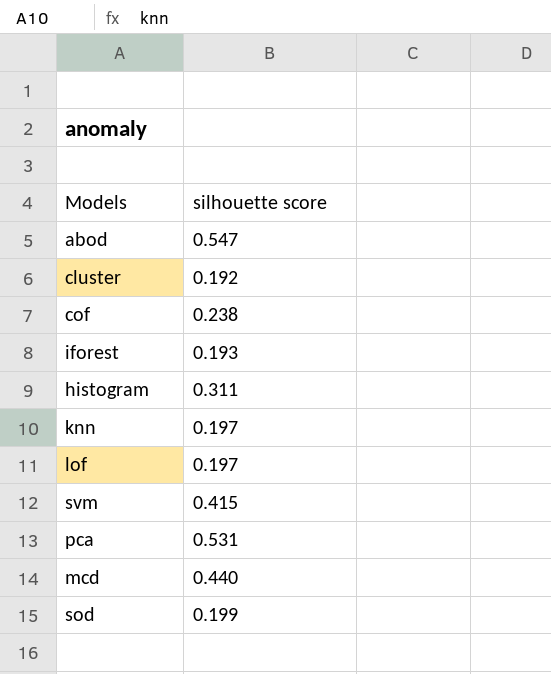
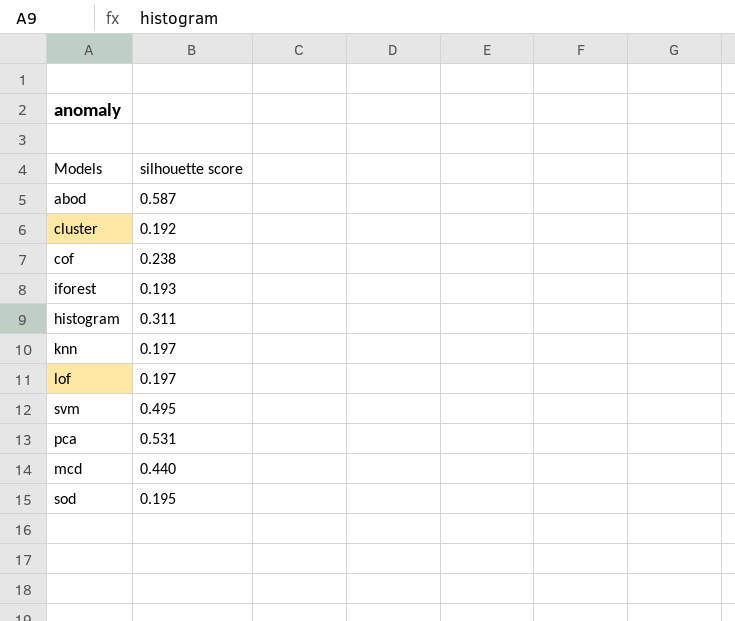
abod | silhouette score: 0.547 -> 0.587
svm | silhouette score: 0.415 -> 0.495
sod | silhouette score: 0.199 -> 0.195

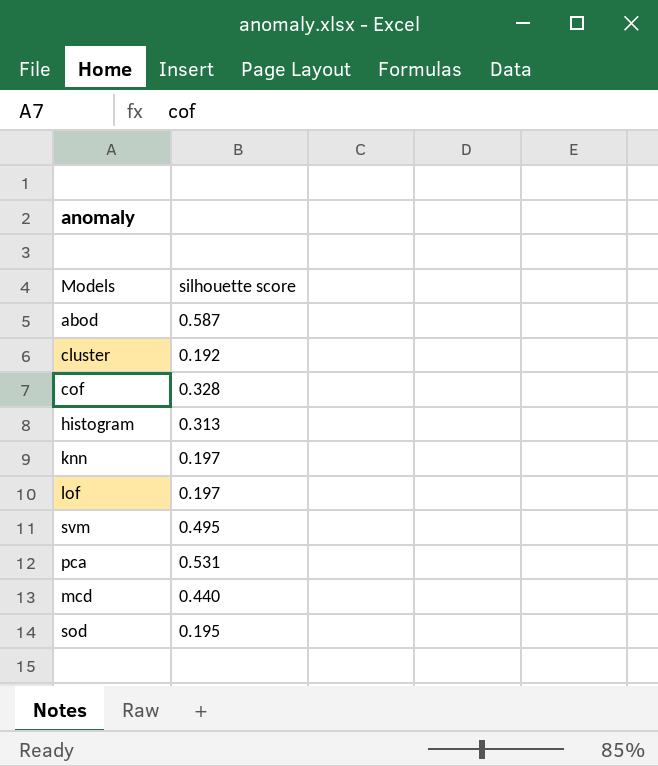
row iforest: 0.193 -> none
cof | silhouette score: 0.238 -> 0.328
histogram | silhouette score: 0.311 -> 0.313

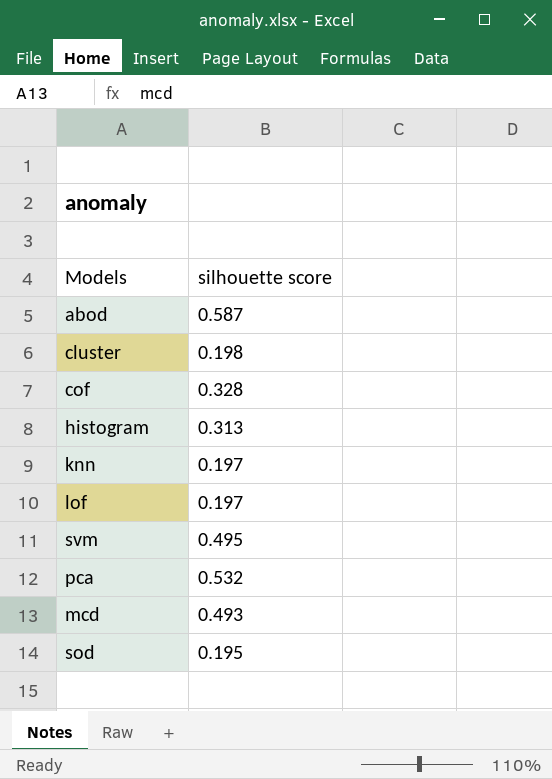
cluster | silhouette score: 0.192 -> 0.198
pca | silhouette score: 0.531 -> 0.532
mcd | silhouette score: 0.440 -> 0.493

